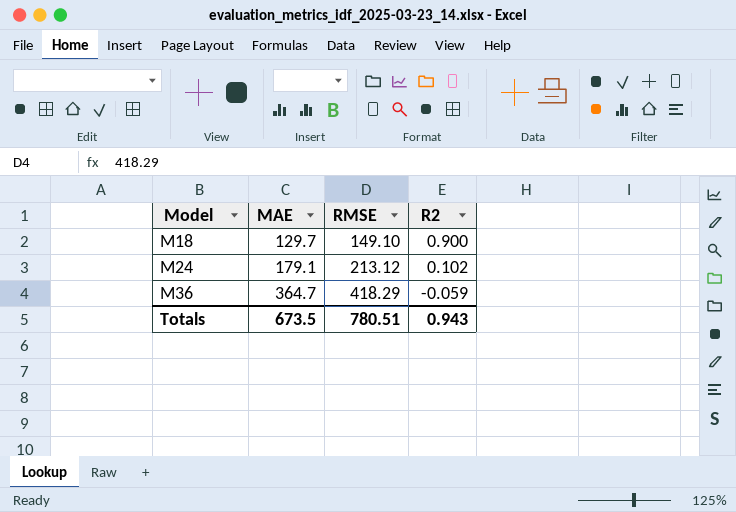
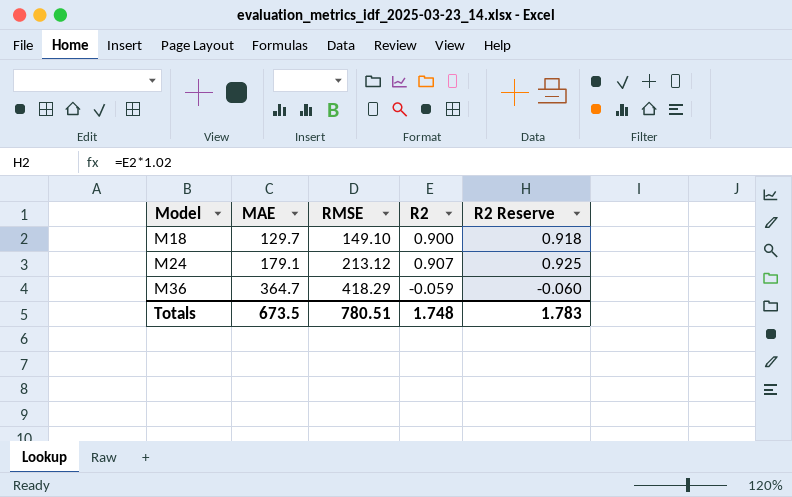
column R2 Reserve | formula: none -> [R2] * 1.02
M24 | R2: 0.102 -> 0.907
Totals | R2: 0.943 -> 1.748

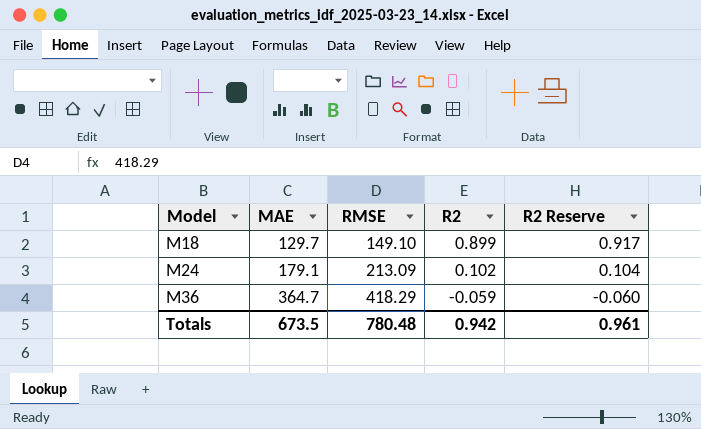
M18 | R2: 0.900 -> 0.899
M18 | R2 Reserve: 0.918 -> 0.917
M24 | RMSE: 213.12 -> 213.09
M24 | R2: 0.907 -> 0.102
M24 | R2 Reserve: 0.925 -> 0.104
Totals | RMSE: 780.51 -> 780.48
Totals | R2: 1.748 -> 0.942
Totals | R2 Reserve: 1.783 -> 0.961

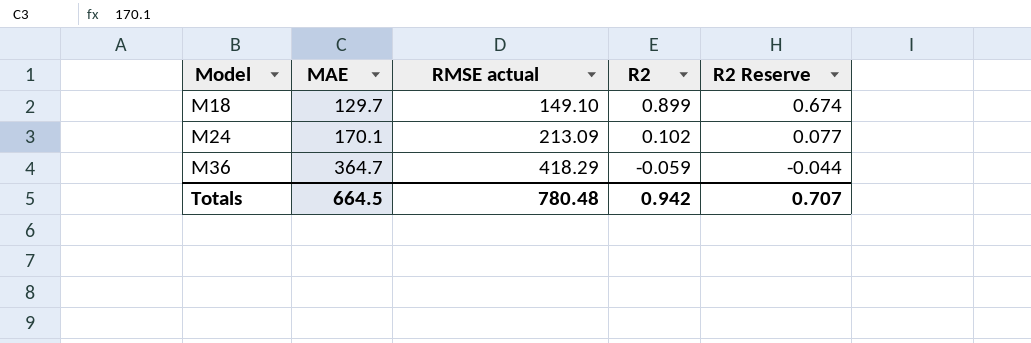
column name: RMSE -> RMSE actual
column R2 Reserve | formula: [R2] * 1.02 -> [R2] * 0.75
M24 | MAE: 179.1 -> 170.1
Totals | MAE: 673.5 -> 664.5
Totals | R2 Reserve: 0.961 -> 0.707

